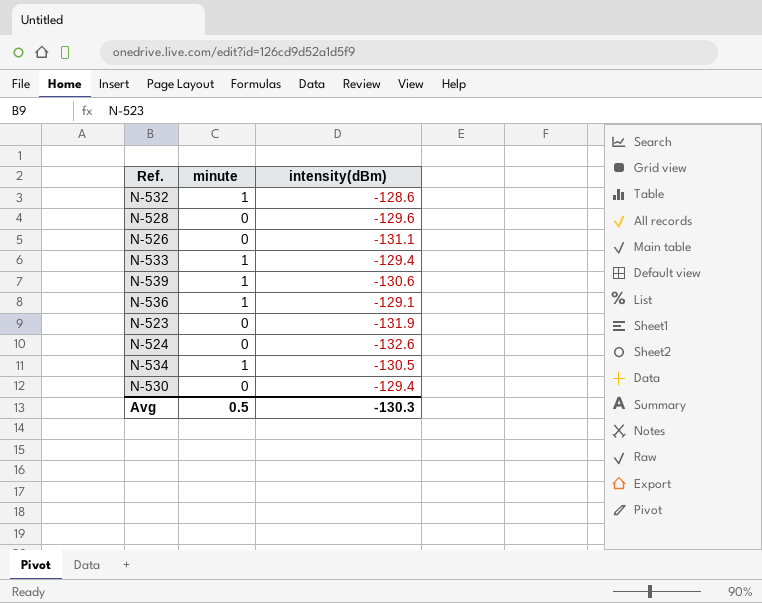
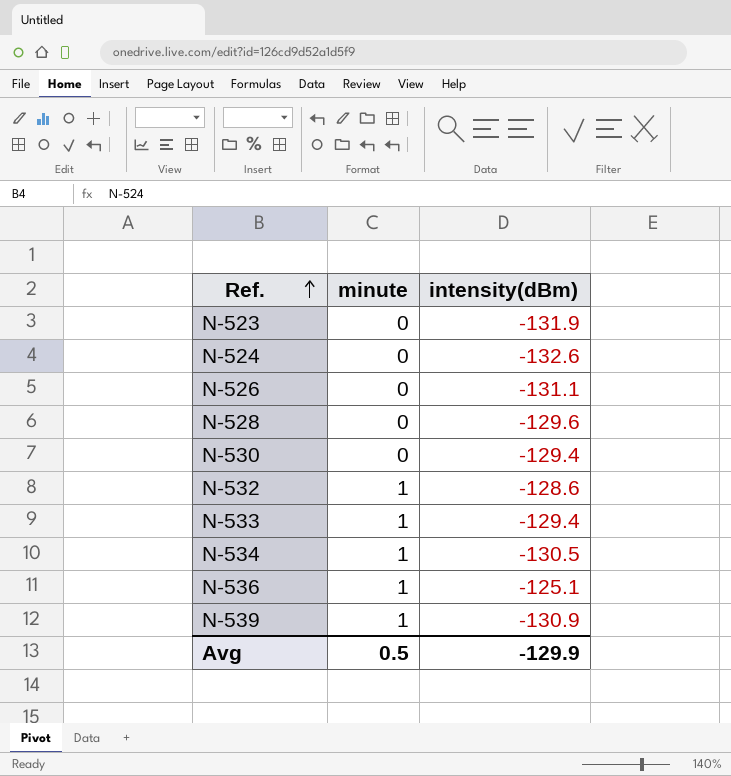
row order: none -> Ref. ascending
N-536 | intensity(dBm): -129.1 -> -125.1
N-539 | intensity(dBm): -130.6 -> -130.9
Avg | intensity(dBm): -130.3 -> -129.9

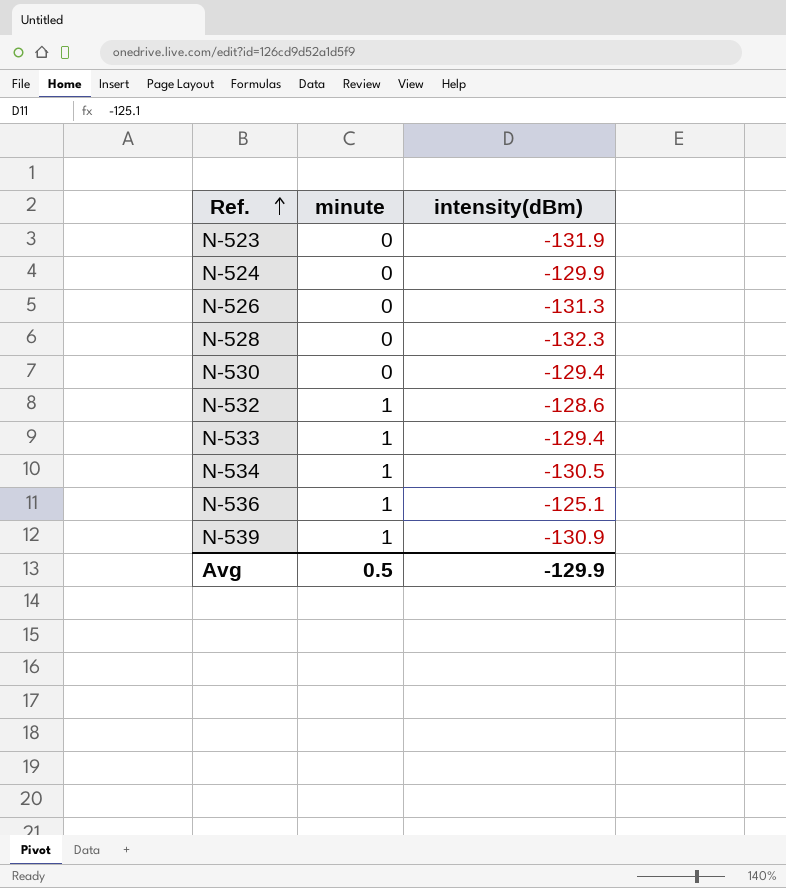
N-524 | intensity(dBm): -132.6 -> -129.9
N-526 | intensity(dBm): -131.1 -> -131.3
N-528 | intensity(dBm): -129.6 -> -132.3

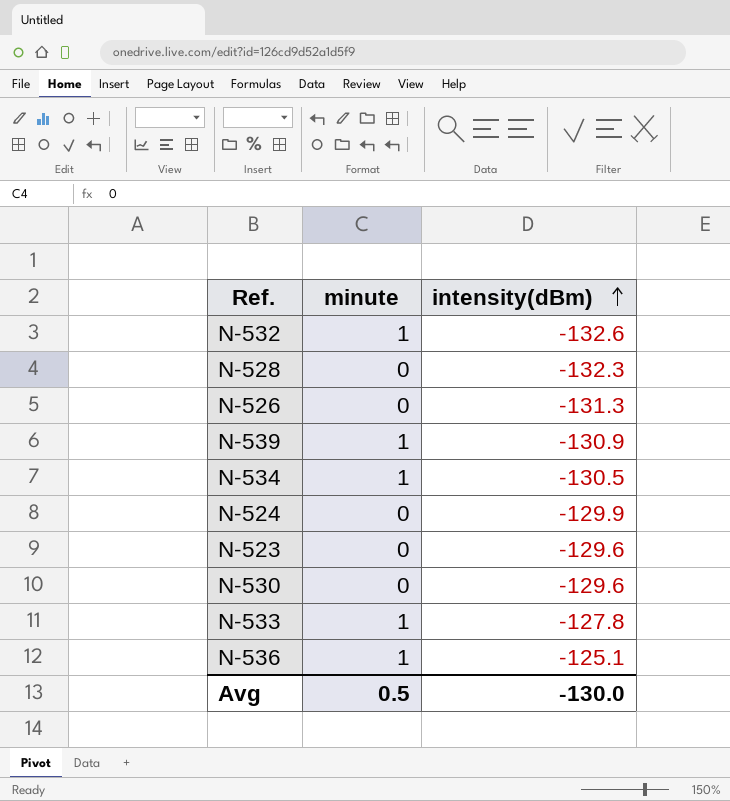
row order: Ref. ascending -> intensity(dBm) ascending
N-532 | intensity(dBm): -128.6 -> -132.6
N-523 | intensity(dBm): -131.9 -> -129.6
N-530 | intensity(dBm): -129.4 -> -129.6
N-533 | intensity(dBm): -129.4 -> -127.8
Avg | intensity(dBm): -129.9 -> -130.0

